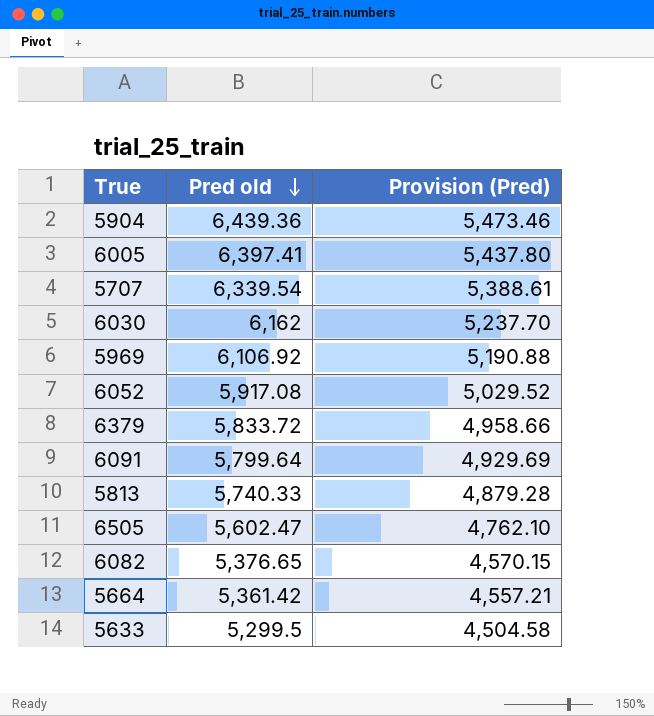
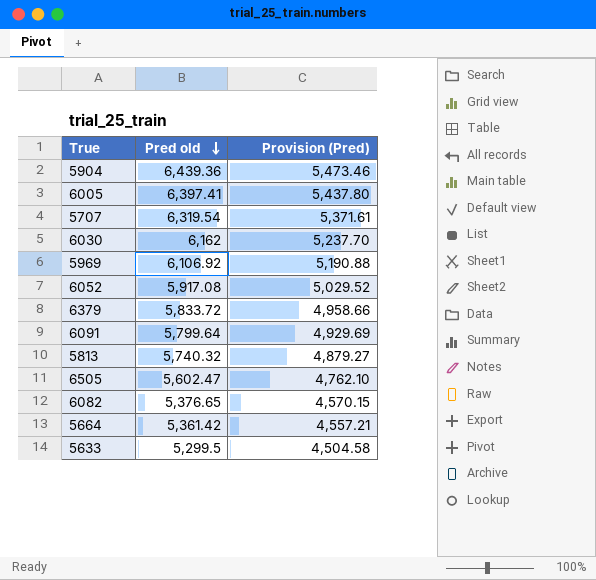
5707 | Pred old: 6,339.54 -> 6,319.54
5707 | Provision (Pred): 5,388.61 -> 5,371.61
5813 | Pred old: 5,740.33 -> 5,740.32
5813 | Provision (Pred): 4,879.28 -> 4,879.27

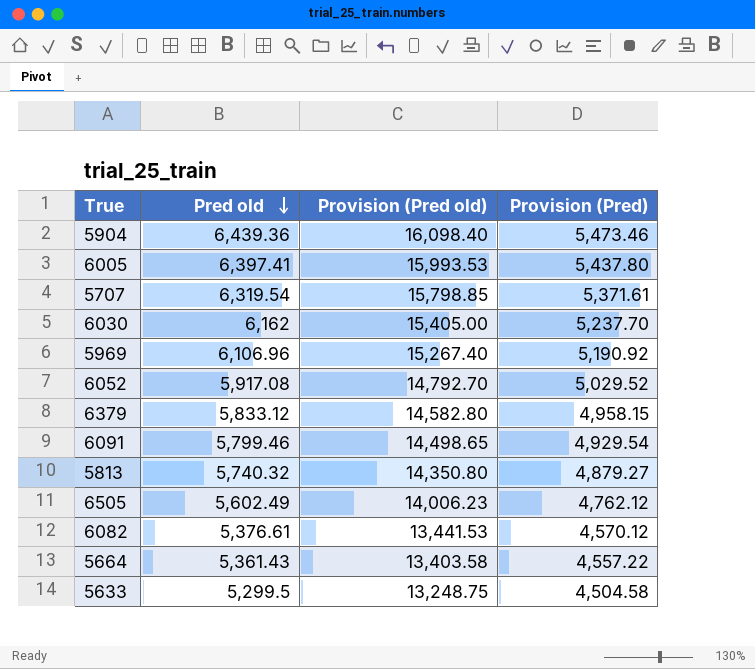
column Provision (Pred old) | formula: none -> [Pred old] * 2.5
5969 | Pred old: 6,106.92 -> 6,106.96
5969 | Provision (Pred): 5,190.88 -> 5,190.92
6379 | Pred old: 5,833.72 -> 5,833.12
6379 | Provision (Pred): 4,958.66 -> 4,958.15
6091 | Pred old: 5,799.64 -> 5,799.46
6091 | Provision (Pred): 4,929.69 -> 4,929.54
6505 | Pred old: 5,602.47 -> 5,602.49
6505 | Provision (Pred): 4,762.10 -> 4,762.12
6082 | Pred old: 5,376.65 -> 5,376.61
6082 | Provision (Pred): 4,570.15 -> 4,570.12
5664 | Pred old: 5,361.42 -> 5,361.43
5664 | Provision (Pred): 4,557.21 -> 4,557.22

